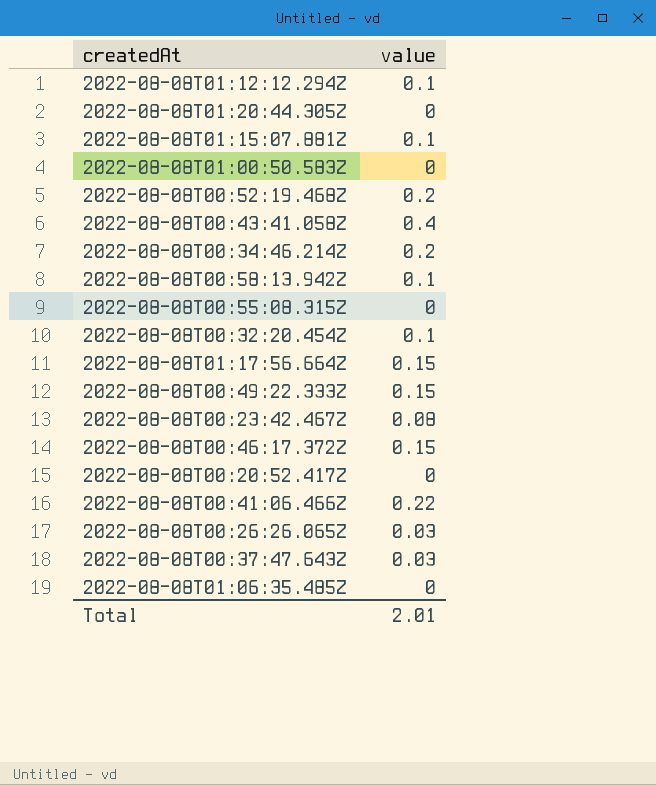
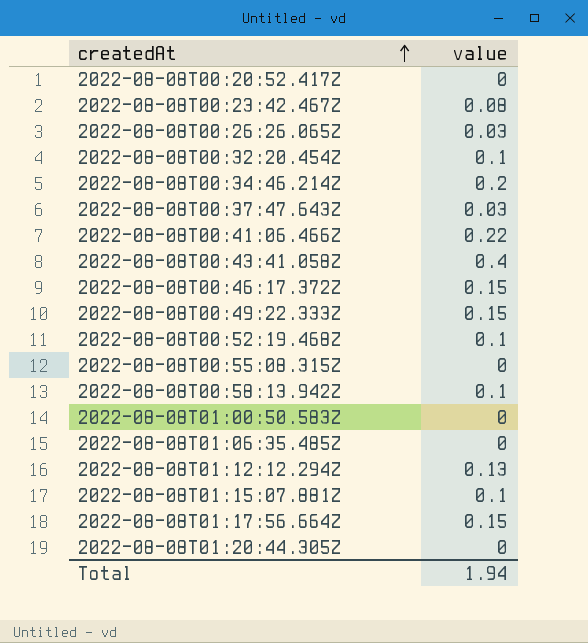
row order: none -> createdAt ascending
2022-08-08T00:52:19.468Z | value: 0.2 -> 0.1
2022-08-08T01:12:12.294Z | value: 0.1 -> 0.13
Total | value: 2.01 -> 1.94

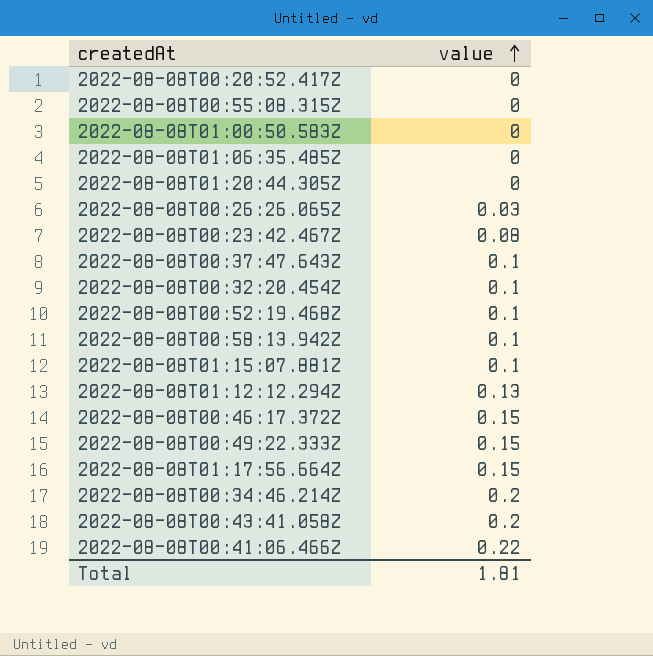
row order: createdAt ascending -> value ascending
2022-08-08T00:37:47.643Z | value: 0.03 -> 0.1
2022-08-08T00:43:41.058Z | value: 0.4 -> 0.2
Total | value: 1.94 -> 1.81

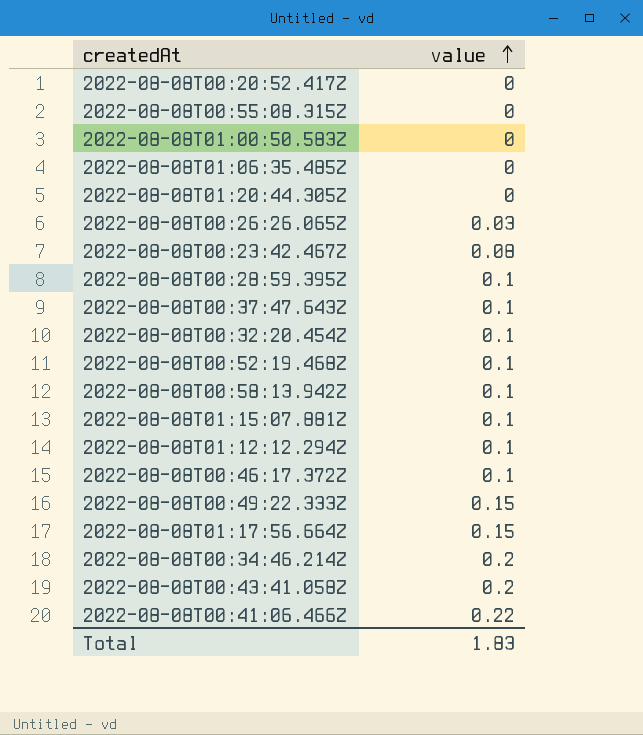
row 2022-08-08T00:28:59.395Z: none -> 0.1
2022-08-08T01:12:12.294Z | value: 0.13 -> 0.1
2022-08-08T00:46:17.372Z | value: 0.15 -> 0.1
Total | value: 1.81 -> 1.83

